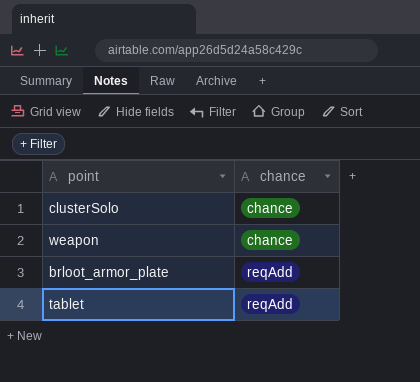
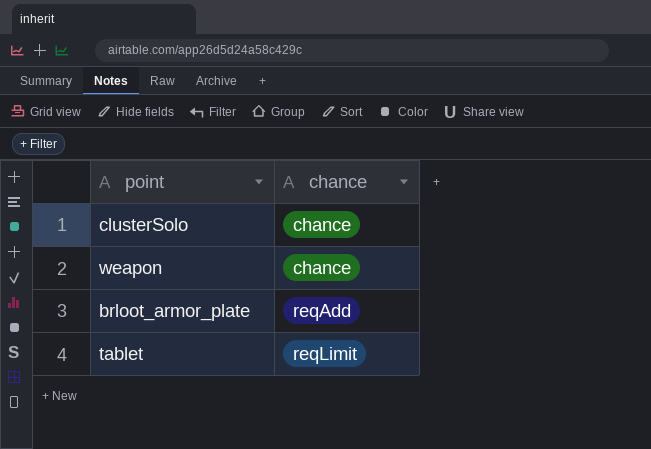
tablet | chance: reqAdd -> reqLimit

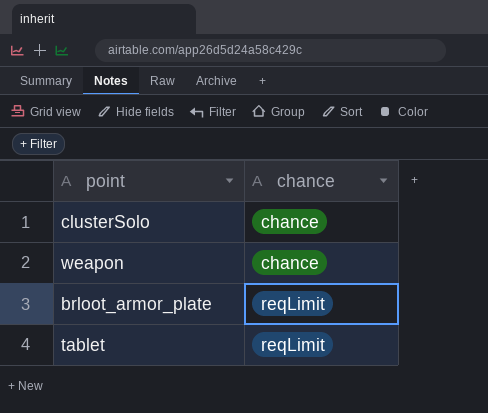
brloot_armor_plate | chance: reqAdd -> reqLimit

